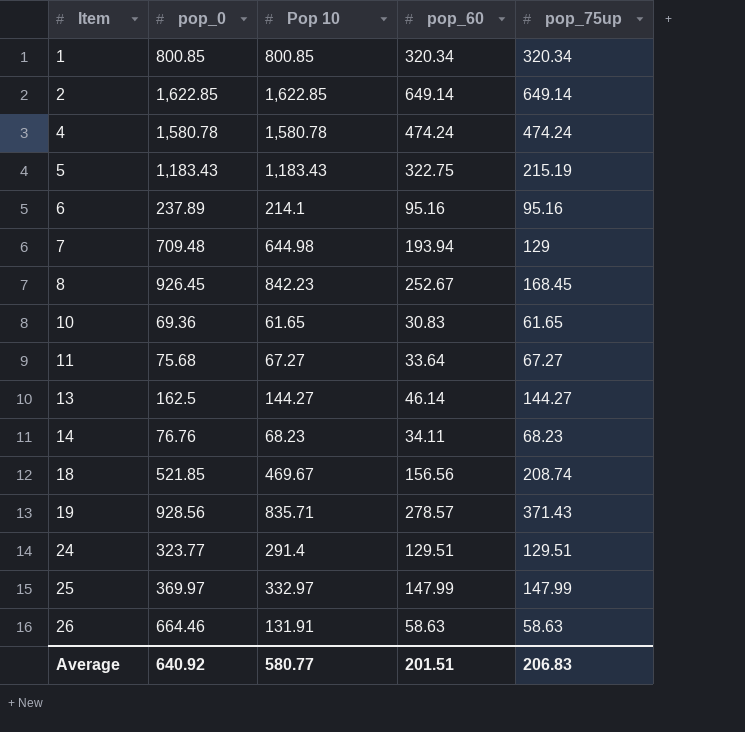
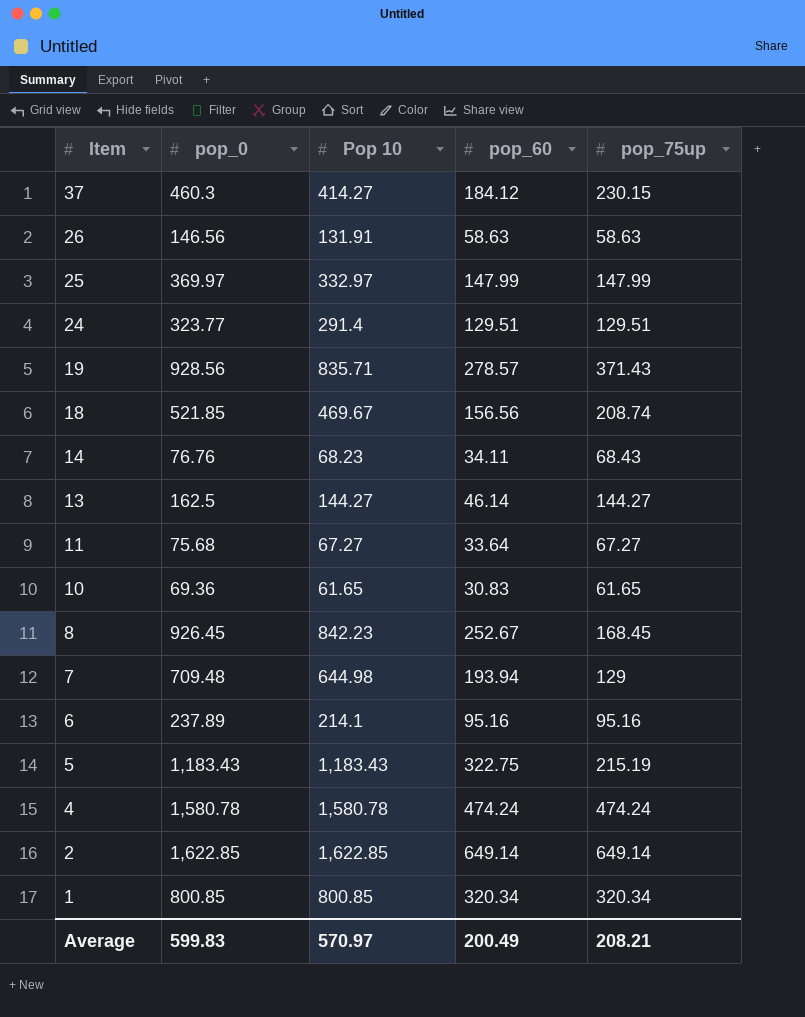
row order: Item ascending -> Item descending
row 37: none -> 460.3 | 414.27 | 184.12 | 230.15
26 | pop_0: 664.46 -> 146.56
14 | pop_75up: 68.23 -> 68.43
Average | pop_0: 640.92 -> 599.83
Average | Pop 10: 580.77 -> 570.97
Average | pop_60: 201.51 -> 200.49
Average | pop_75up: 206.83 -> 208.21

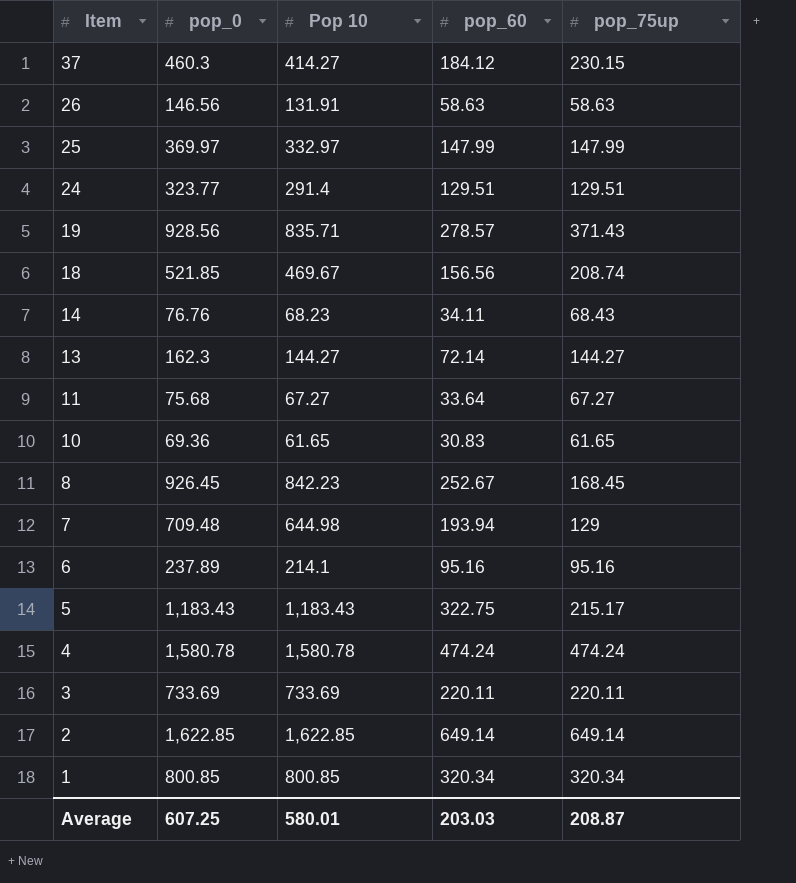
13 | pop_0: 162.5 -> 162.3
13 | pop_60: 46.14 -> 72.14
5 | pop_75up: 215.19 -> 215.17
row 3: none -> 733.69 | 733.69 | 220.11 | 220.11
Average | pop_0: 599.83 -> 607.25
Average | Pop 10: 570.97 -> 580.01
Average | pop_60: 200.49 -> 203.03
Average | pop_75up: 208.21 -> 208.87

